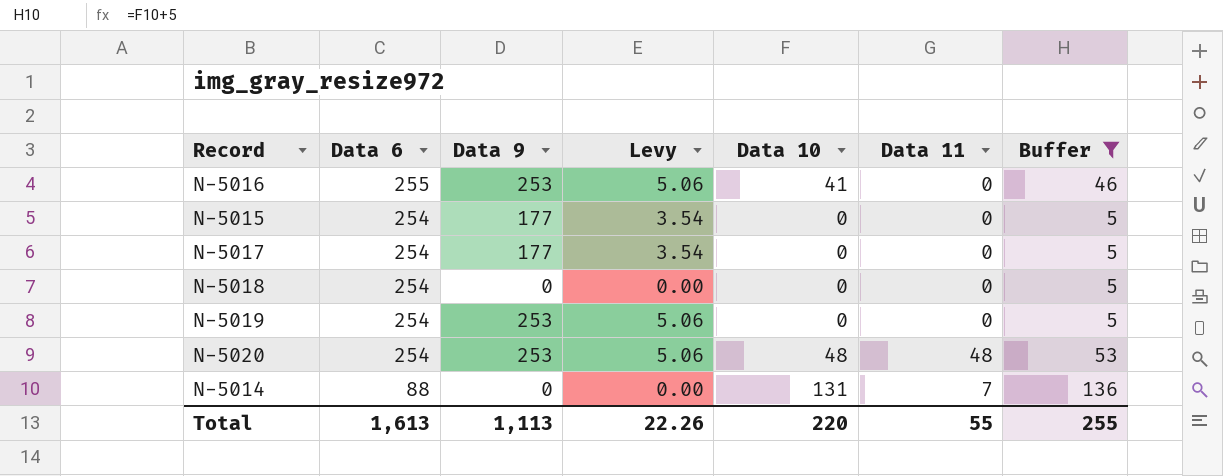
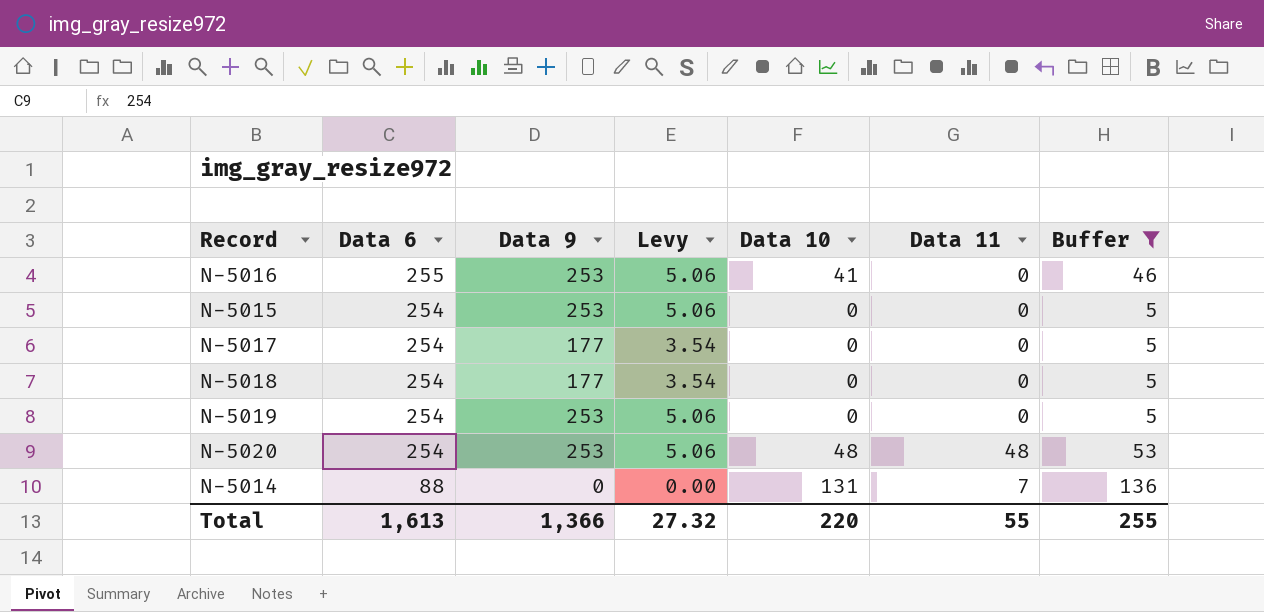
N-5015 | Data 9: 177 -> 253
N-5015 | Levy: 3.54 -> 5.06
N-5018 | Data 9: 0 -> 177
N-5018 | Levy: 0.00 -> 3.54
Total | Data 9: 1,113 -> 1,366
Total | Levy: 22.26 -> 27.32

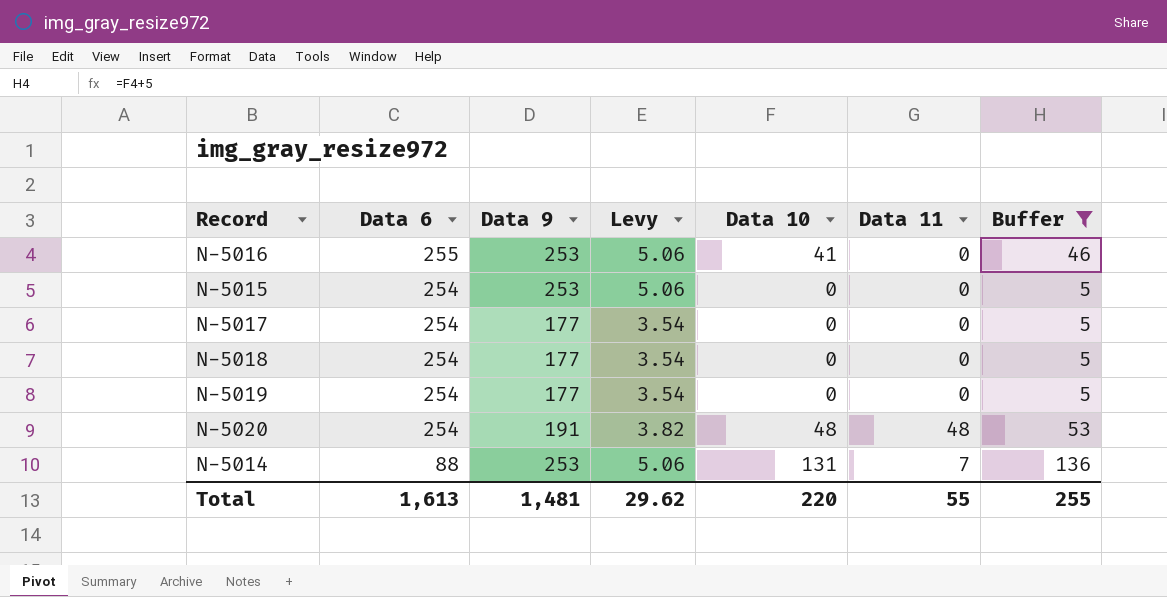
N-5019 | Data 9: 253 -> 177
N-5019 | Levy: 5.06 -> 3.54
N-5020 | Data 9: 253 -> 191
N-5020 | Levy: 5.06 -> 3.82
N-5014 | Data 9: 0 -> 253
N-5014 | Levy: 0.00 -> 5.06
Total | Data 9: 1,366 -> 1,481
Total | Levy: 27.32 -> 29.62

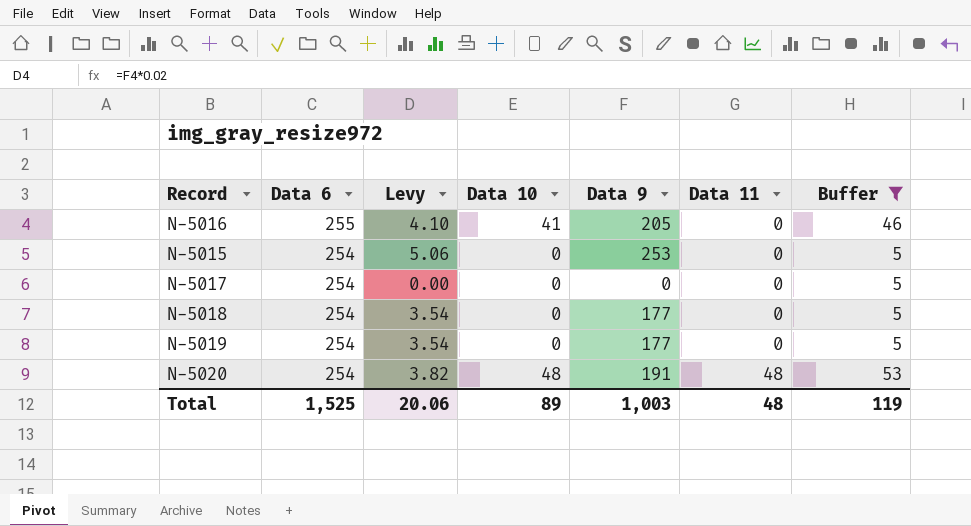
column Data 9 | position: 3 -> 5
row N-5014: 88 | 253 | 5.06 | 131 | 7 | 136 -> none
N-5016 | Levy: 5.06 -> 4.10
N-5016 | Data 9: 253 -> 205
N-5017 | Levy: 3.54 -> 0.00
N-5017 | Data 9: 177 -> 0
Total | Data 6: 1,613 -> 1,525
Total | Levy: 29.62 -> 20.06
Total | Data 10: 220 -> 89
Total | Data 9: 1,481 -> 1,003
Total | Data 11: 55 -> 48
Total | Buffer: 255 -> 119

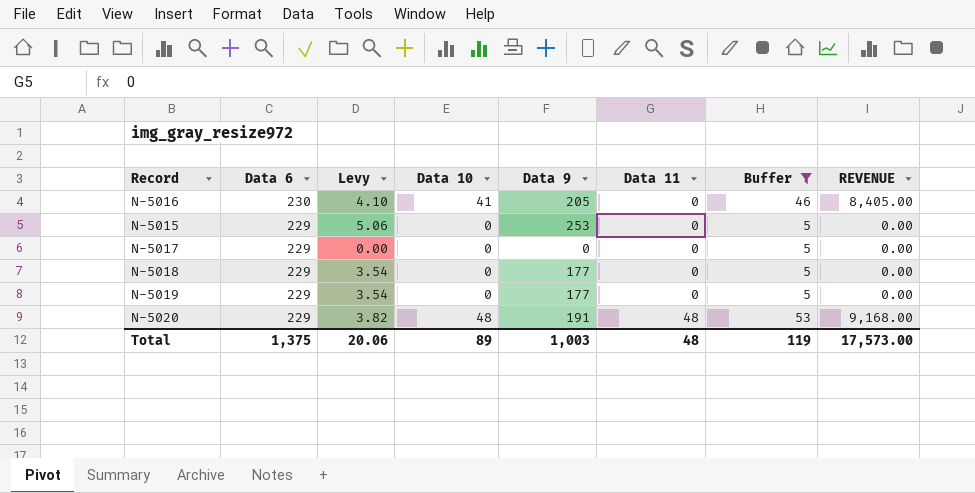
column REVENUE | formula: none -> [Data 10] * [Data 9]
N-5016 | Data 6: 255 -> 230
N-5015 | Data 6: 254 -> 229
N-5017 | Data 6: 254 -> 229
N-5018 | Data 6: 254 -> 229
N-5019 | Data 6: 254 -> 229
N-5020 | Data 6: 254 -> 229
Total | Data 6: 1,525 -> 1,375

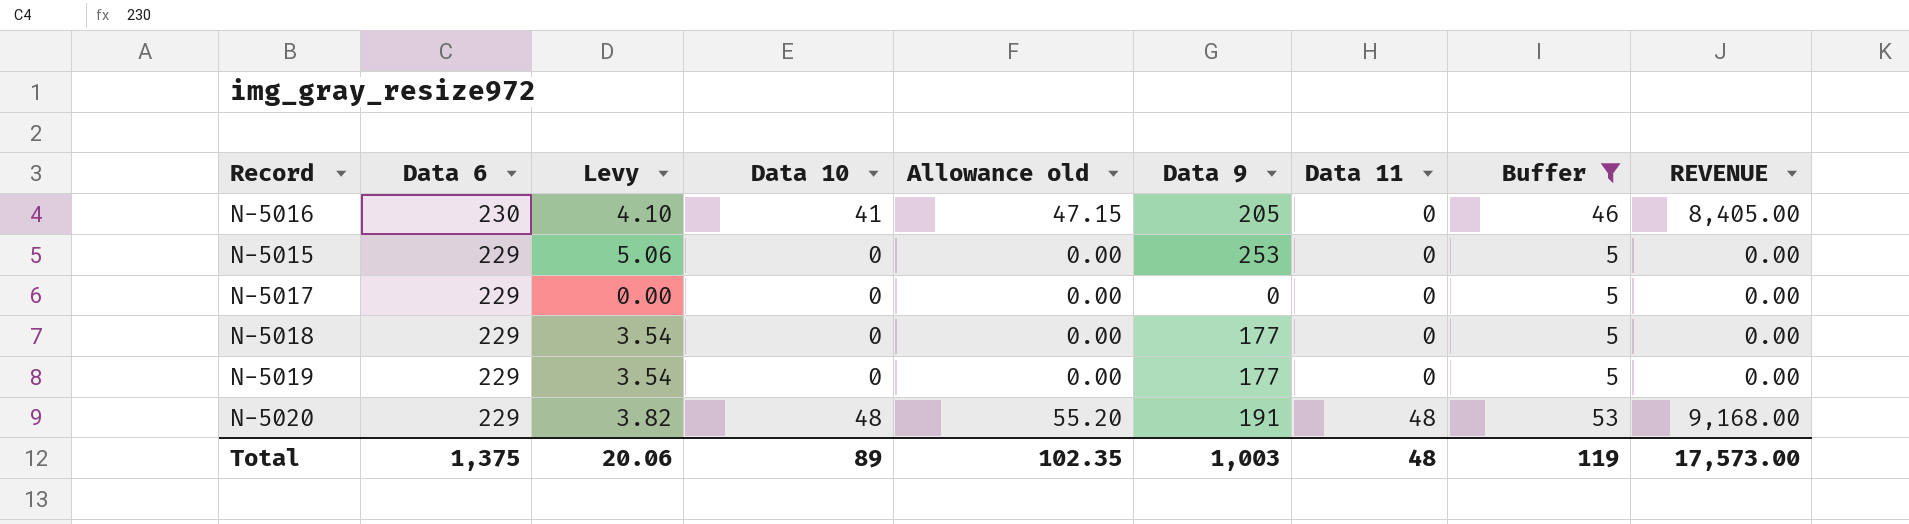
column Allowance old | formula: none -> [Data 10] * 1.15

